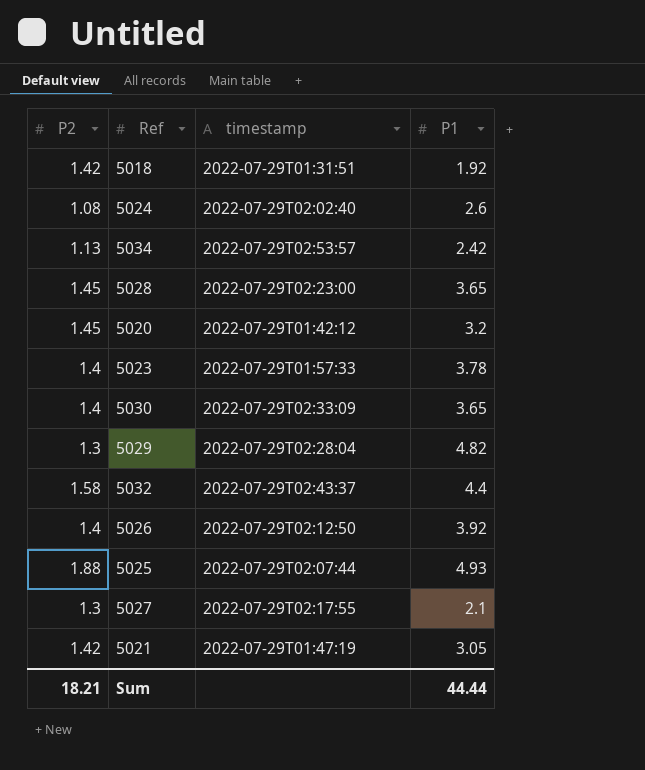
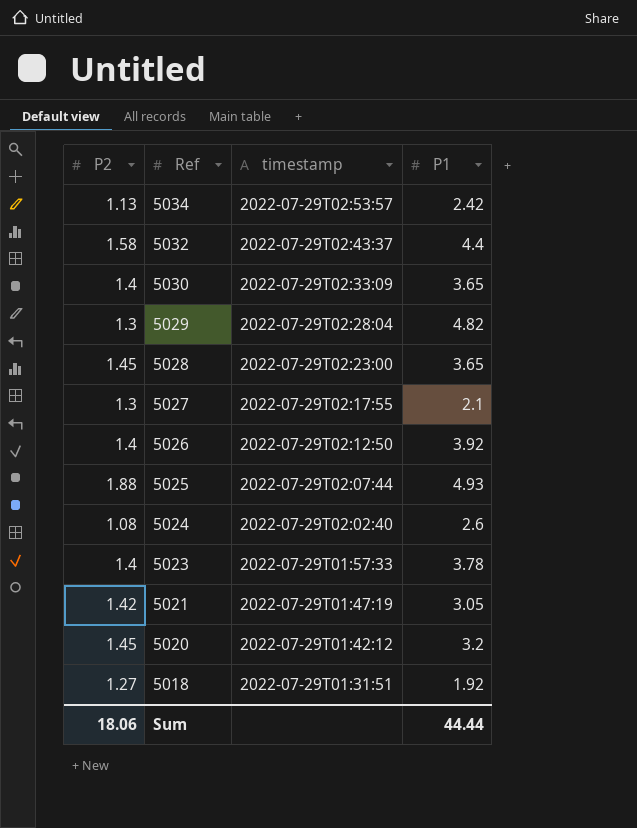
row order: none -> Ref descending
5018 | P2: 1.42 -> 1.27
Sum | P2: 18.21 -> 18.06

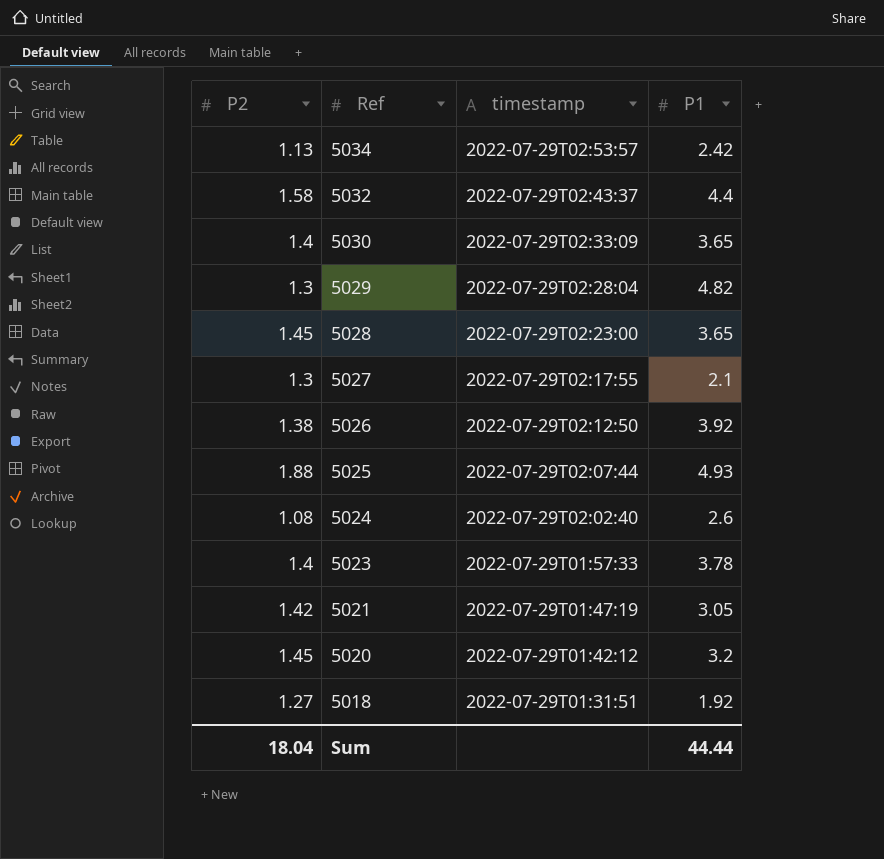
5026 | P2: 1.4 -> 1.38
Sum | P2: 18.06 -> 18.04

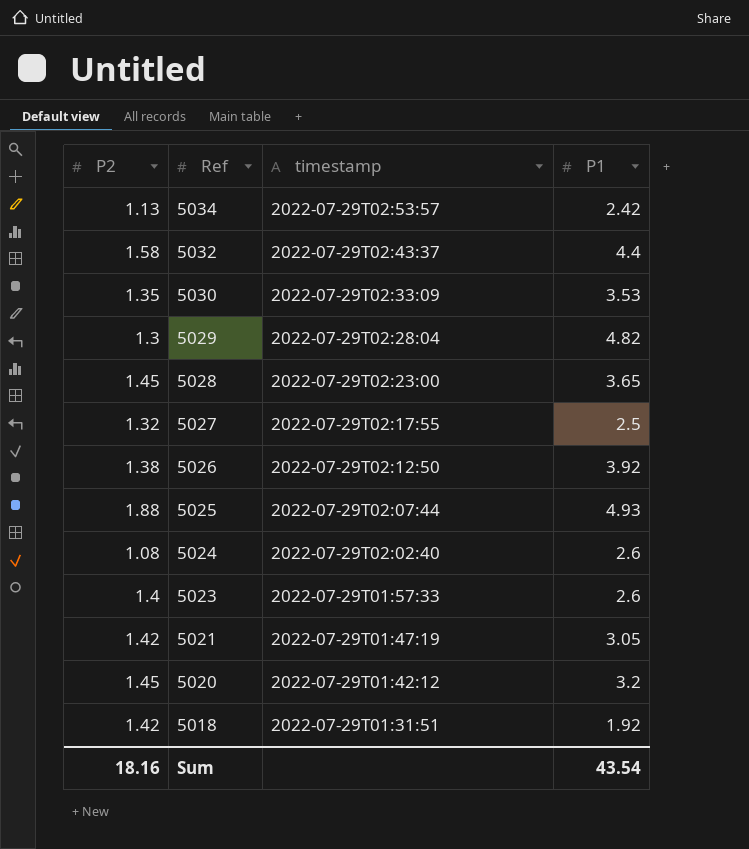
5030 | P2: 1.4 -> 1.35
5030 | P1: 3.65 -> 3.53
5027 | P2: 1.3 -> 1.32
5027 | P1: 2.1 -> 2.5
5023 | P1: 3.78 -> 2.6
5018 | P2: 1.27 -> 1.42
Sum | P2: 18.04 -> 18.16
Sum | P1: 44.44 -> 43.54

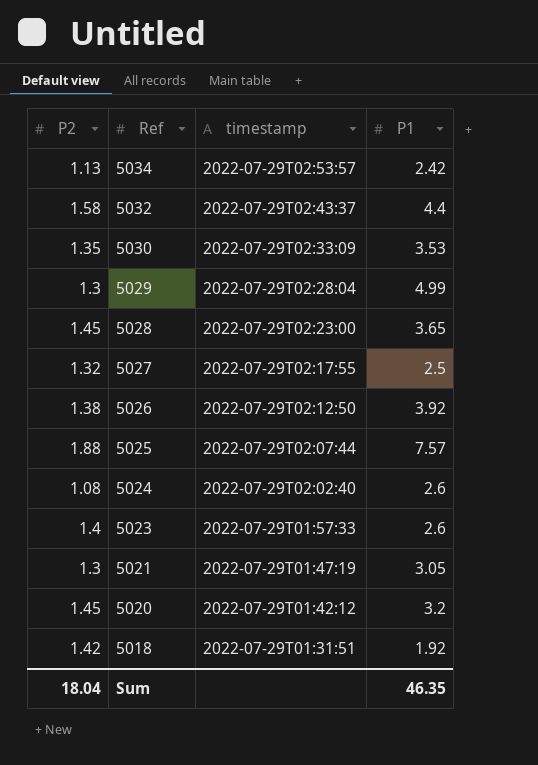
5029 | P1: 4.82 -> 4.99
5025 | P1: 4.93 -> 7.57
5021 | P2: 1.42 -> 1.3
Sum | P2: 18.16 -> 18.04
Sum | P1: 43.54 -> 46.35

